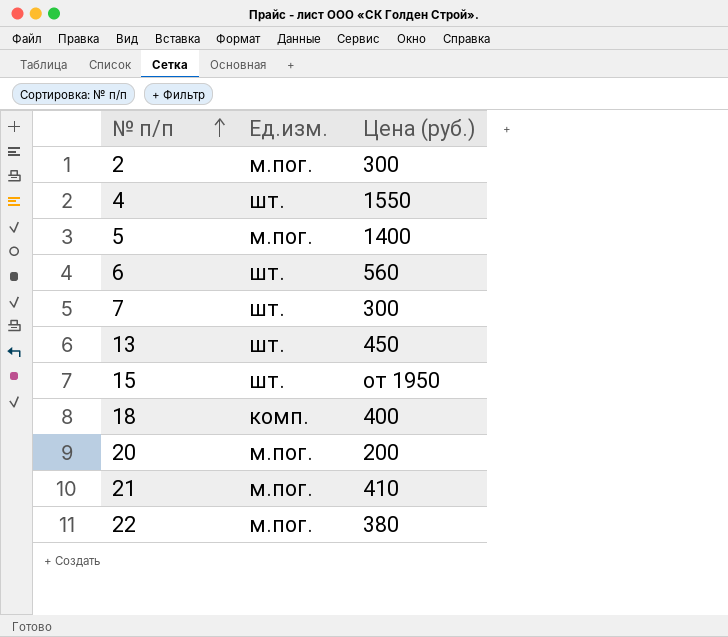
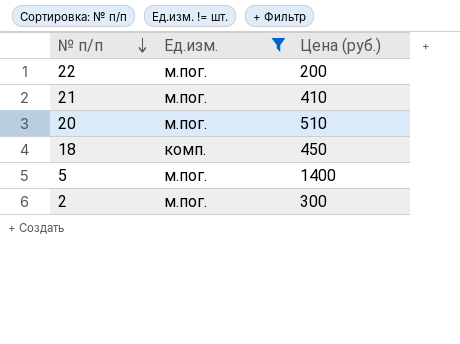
filter: none -> Ед.изм. != шт.
row order: № п/п ascending -> № п/п descending
22 | Цена (руб.): 380 -> 200
20 | Цена (руб.): 200 -> 510
18 | Цена (руб.): 400 -> 450

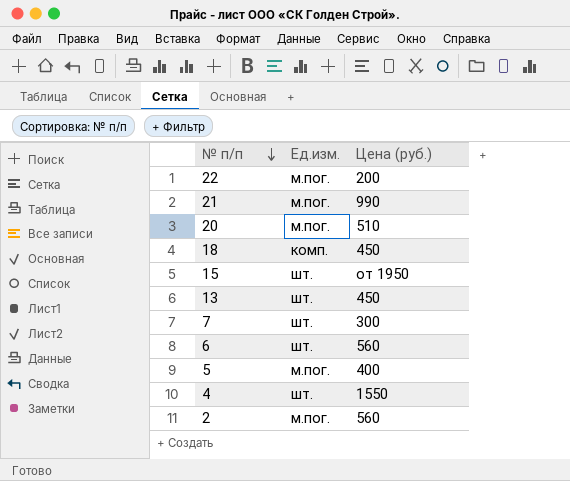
filter: Ед.изм. != шт. -> none
21 | Цена (руб.): 410 -> 990
5 | Цена (руб.): 1400 -> 400
2 | Цена (руб.): 300 -> 560

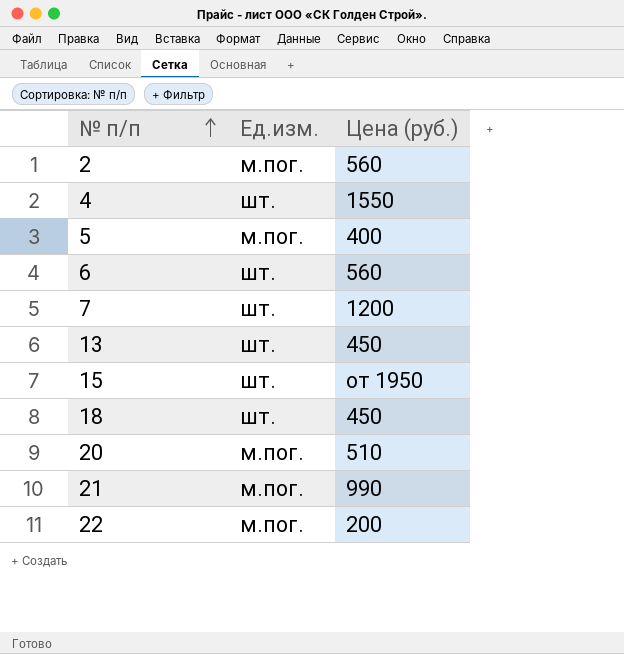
row order: № п/п descending -> № п/п ascending
7 | Цена (руб.): 300 -> 1200
18 | Ед.изм.: комп. -> шт.

